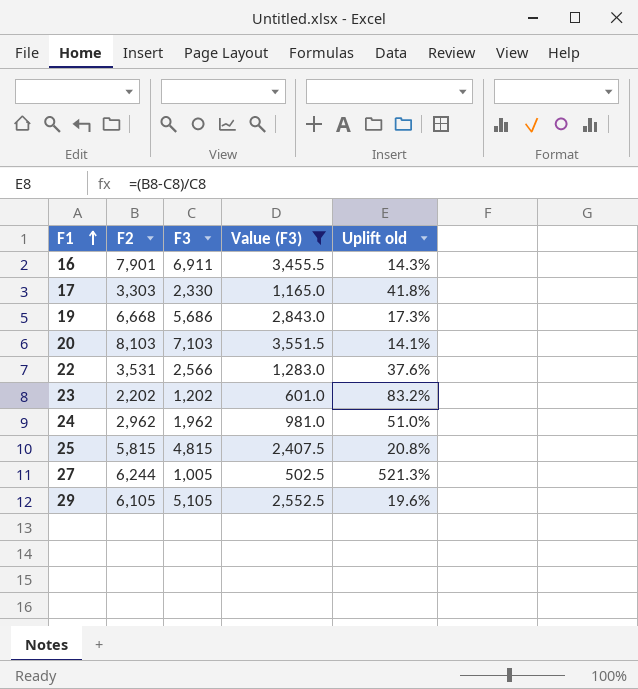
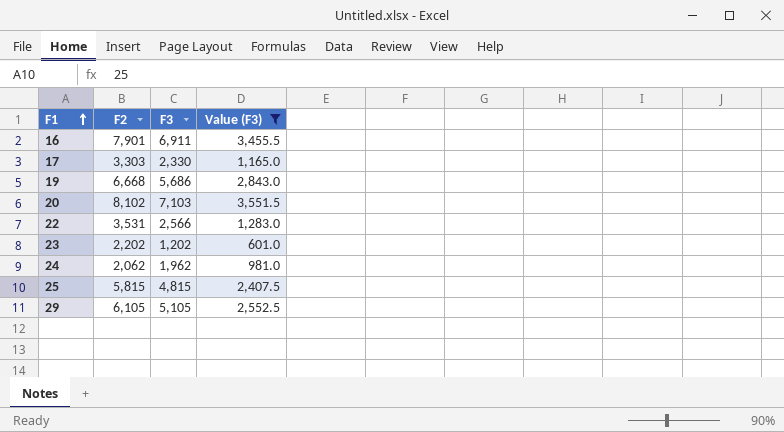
column Uplift old | formula: ([F2] - [F3]) / [F3] -> none
row 27: 6,244 | 1,005 | 502.5 | 521.3% -> none
20 | F2: 8,103 -> 8,102
24 | F2: 2,962 -> 2,062

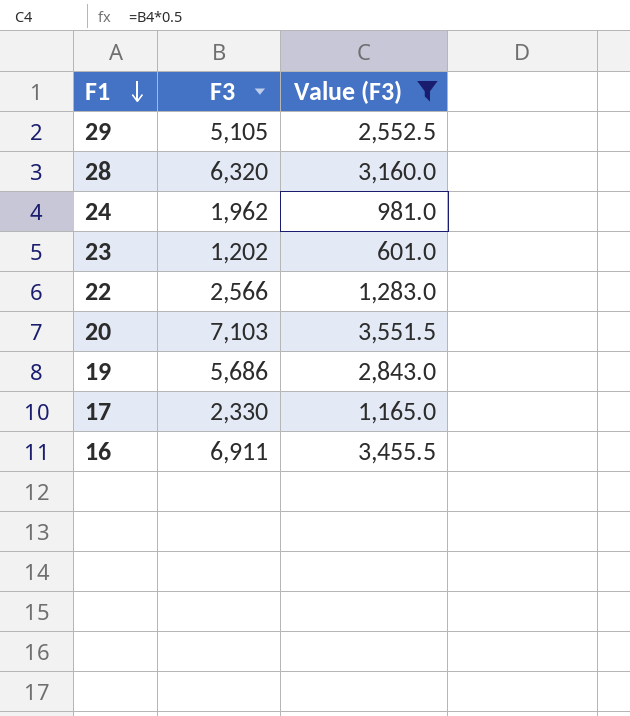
row order: F1 ascending -> F1 descending
column F2 | position: 2 -> none
row 25: 5,815 | 4,815 | 2,407.5 -> none
row 28: none -> 6,320 | 3,160.0

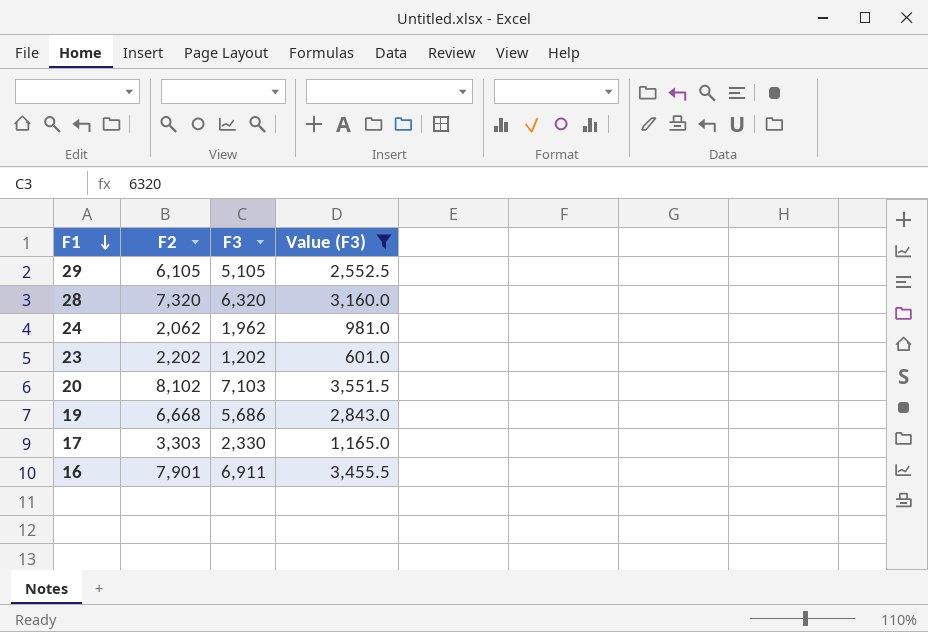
column F2 | position: none -> 2
row 22: 2,566 | 1,283.0 -> none

